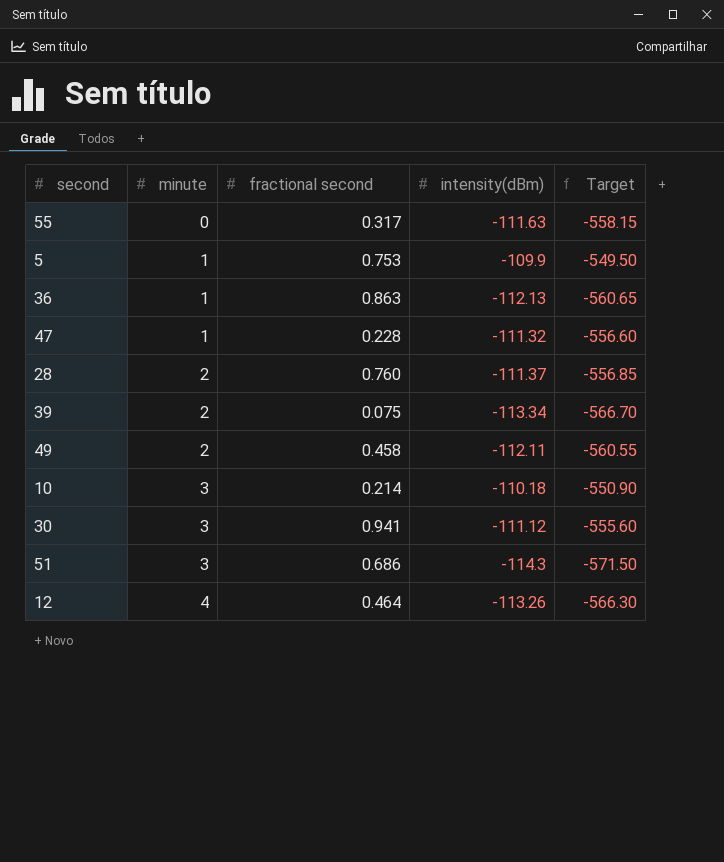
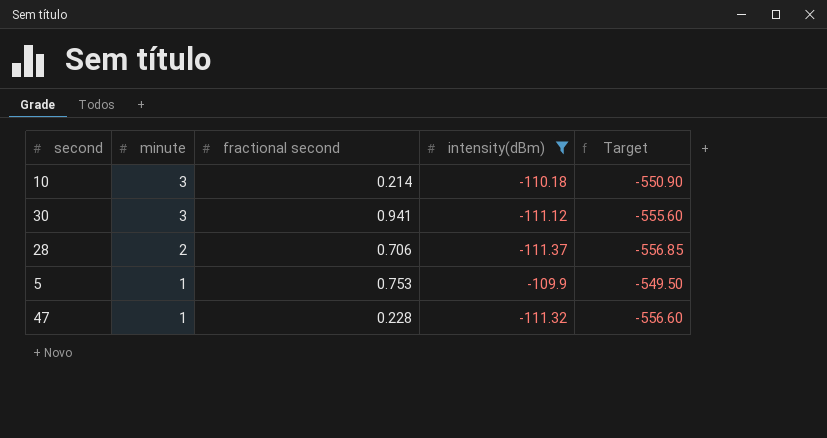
filter: none -> intensity(dBm) >= -111.37
row order: minute ascending -> minute descending
28 | fractional second: 0.760 -> 0.706

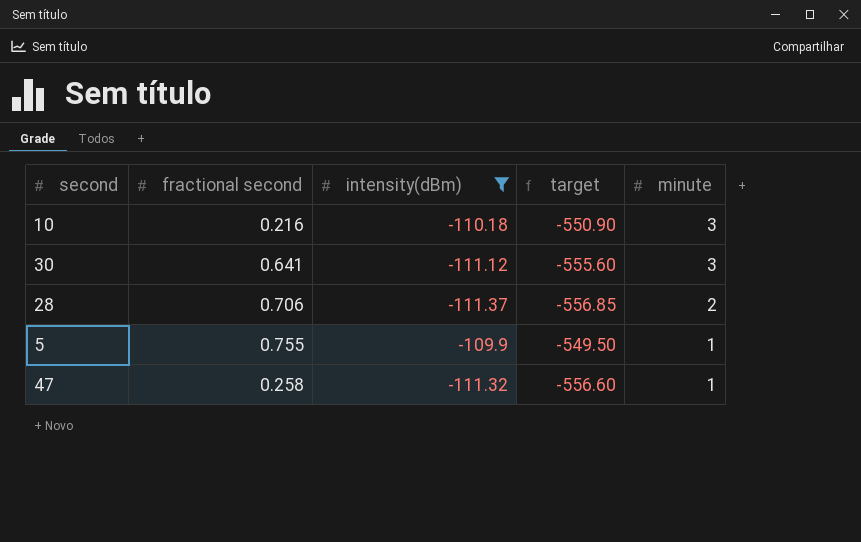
column name: Target -> target
column minute | position: 2 -> 5
10 | fractional second: 0.214 -> 0.216
30 | fractional second: 0.941 -> 0.641
5 | fractional second: 0.753 -> 0.755
47 | fractional second: 0.228 -> 0.258

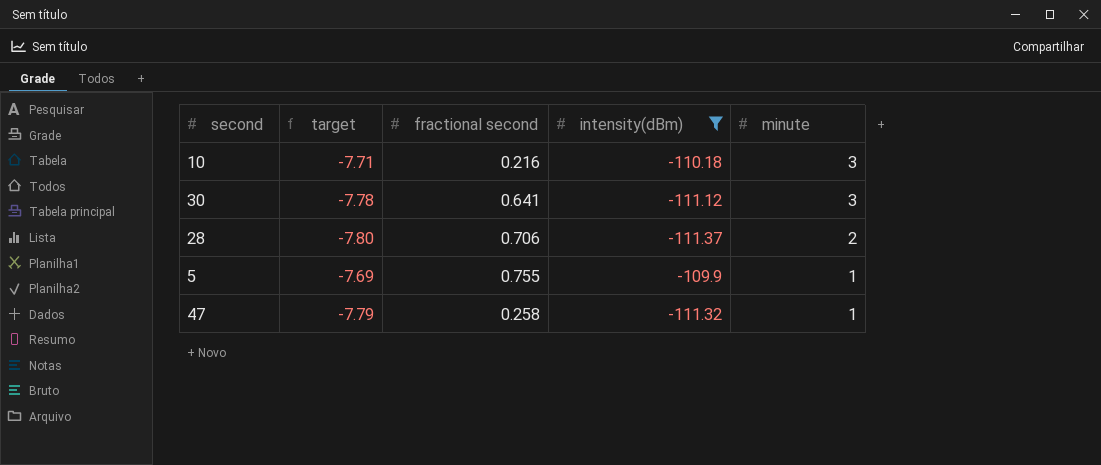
column target | formula: [intensity(dBm)] * 5 -> [intensity(dBm)] * 0.07
column target | position: 4 -> 2

